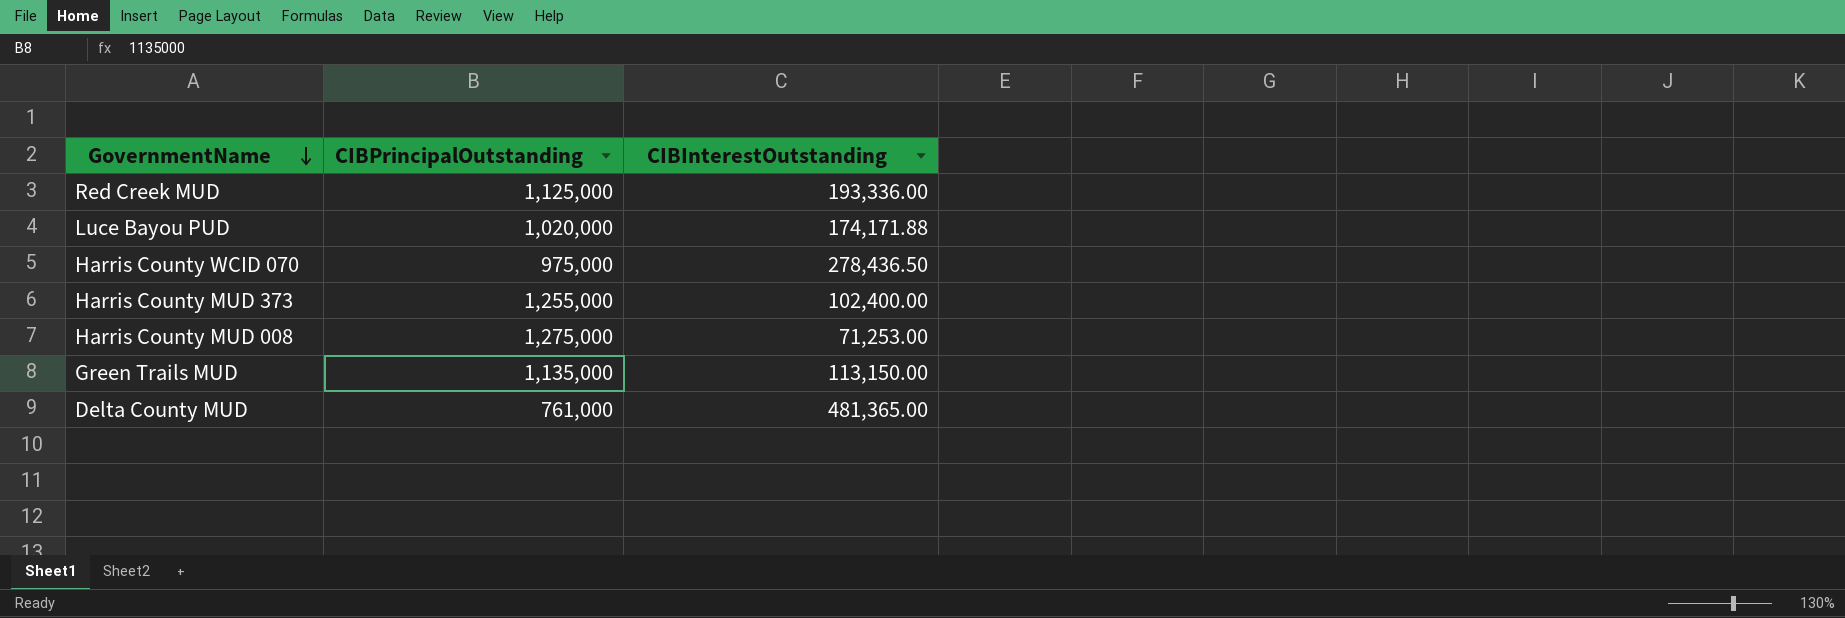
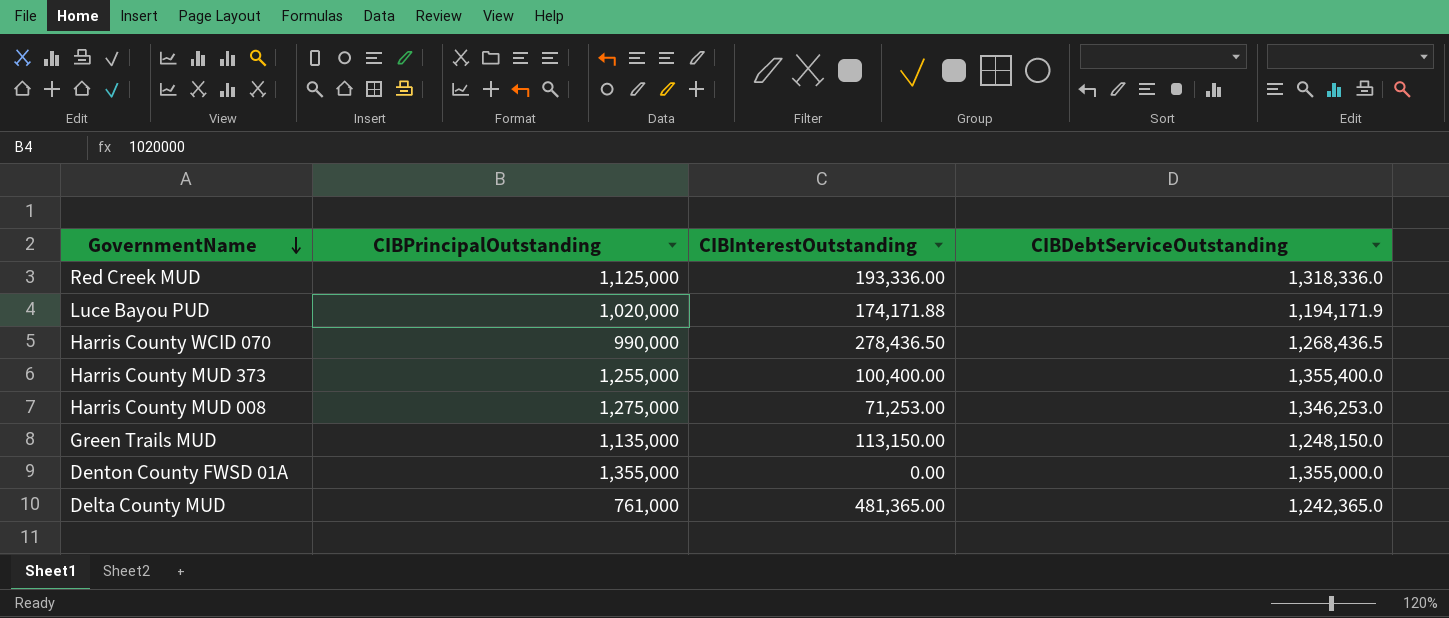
column CIBDebtServiceOutstanding | formula: none -> [CIBPrincipalOutstanding] + [CIBInterestOutstanding]
Harris County WCID 070 | CIBPrincipalOutstanding: 975,000 -> 990,000
Harris County MUD 373 | CIBInterestOutstanding: 102,400.00 -> 100,400.00
row Denton County FWSD 01A: none -> 1,355,000 | 0.00 | 1,355,000.0

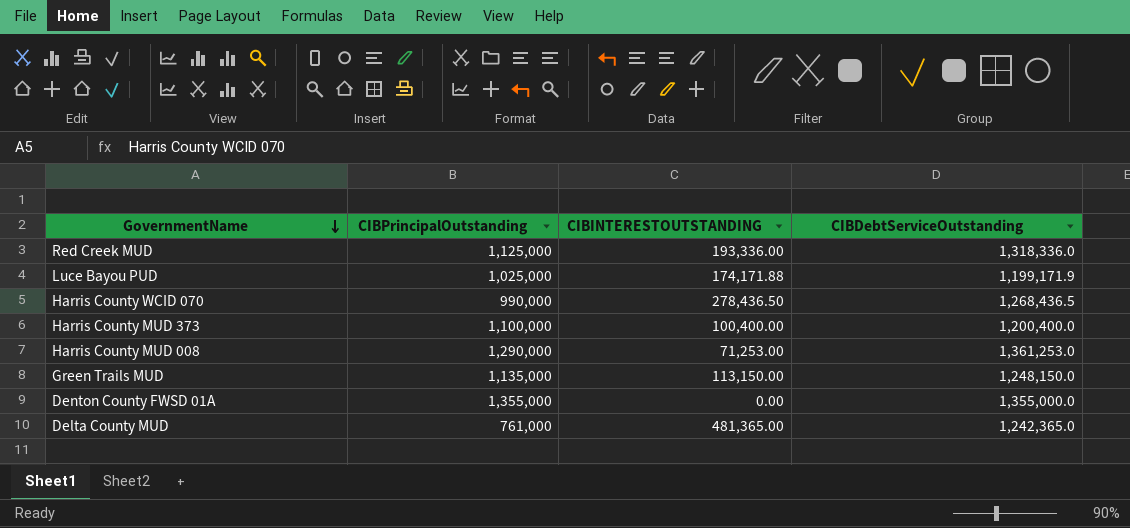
column name: CIBInterestOutstanding -> CIBINTERESTOUTSTANDING
Luce Bayou PUD | CIBPrincipalOutstanding: 1,020,000 -> 1,025,000
Luce Bayou PUD | CIBDebtServiceOutstanding: 1,194,171.9 -> 1,199,171.9
Harris County MUD 373 | CIBPrincipalOutstanding: 1,255,000 -> 1,100,000
Harris County MUD 373 | CIBDebtServiceOutstanding: 1,355,400.0 -> 1,200,400.0
Harris County MUD 008 | CIBPrincipalOutstanding: 1,275,000 -> 1,290,000
Harris County MUD 008 | CIBDebtServiceOutstanding: 1,346,253.0 -> 1,361,253.0

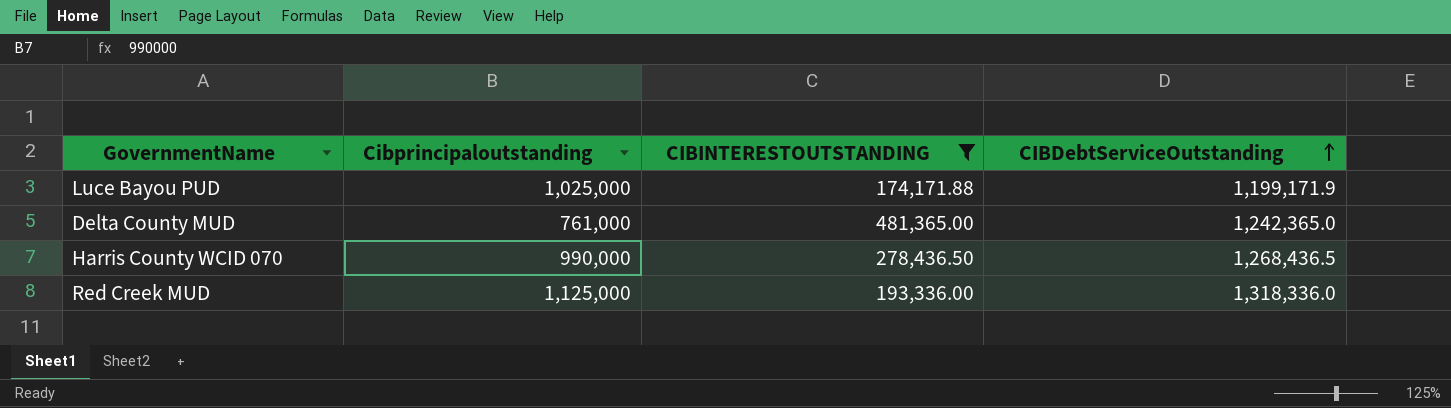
filter: none -> CIBINTERESTOUTSTANDING >= 174,171.88
row order: GovernmentName descending -> CIBDebtServiceOutstanding ascending
column name: CIBPrincipalOutstanding -> Cibprincipaloutstanding

